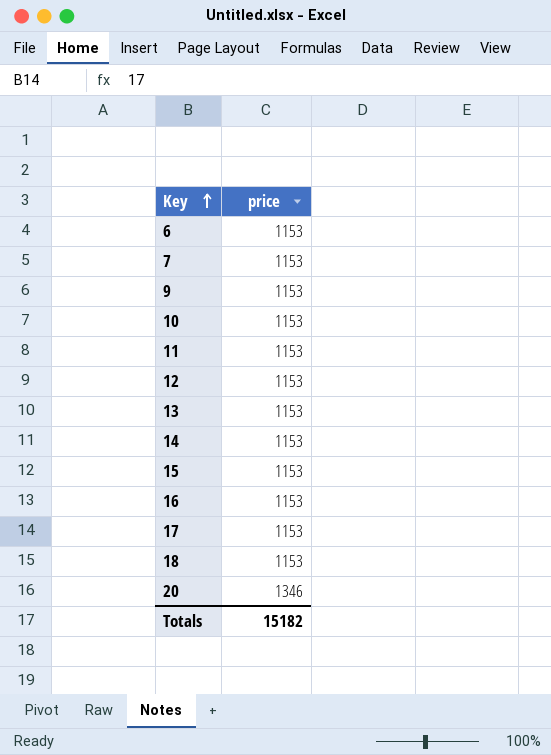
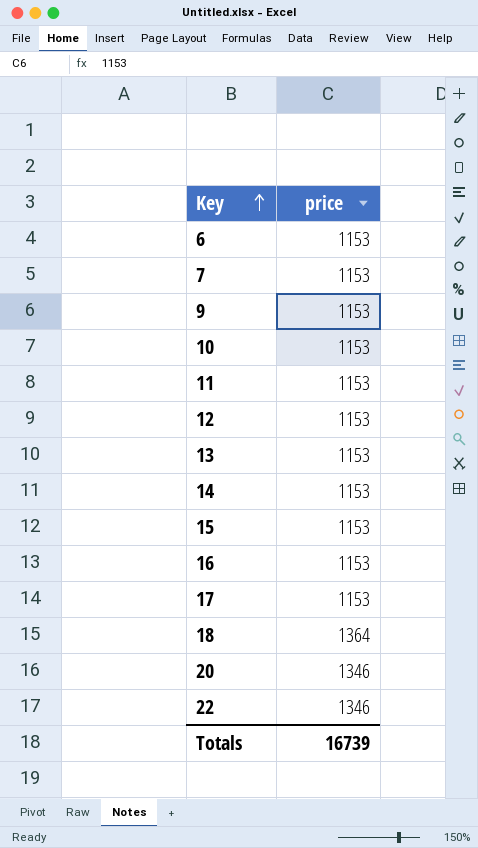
18 | price: 1153 -> 1364
row 22: none -> 1346
Totals | price: 15182 -> 16739

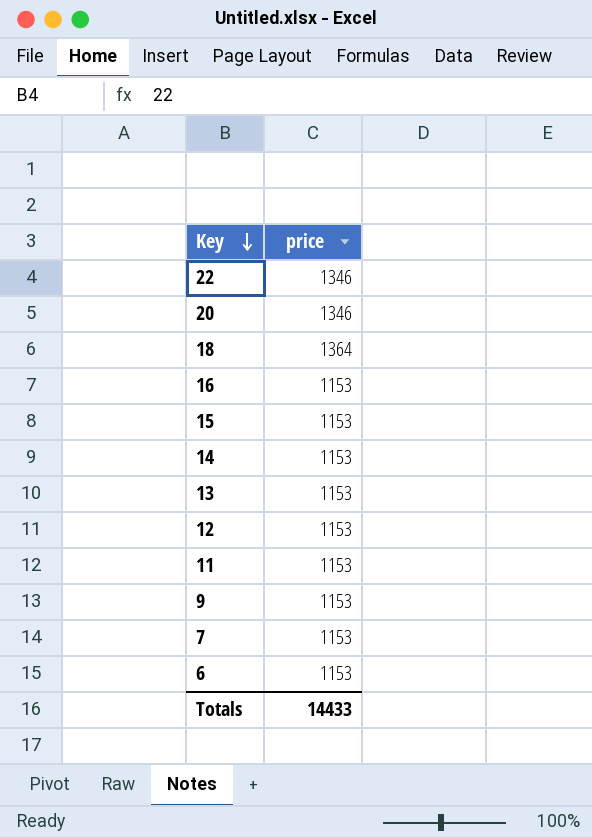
row order: Key ascending -> Key descending
row 10: 1153 -> none
row 17: 1153 -> none
Totals | price: 16739 -> 14433

